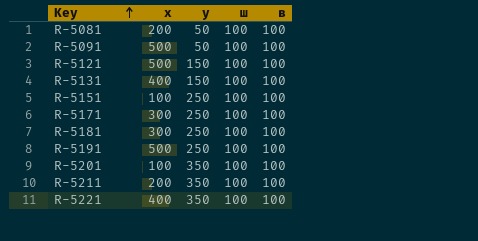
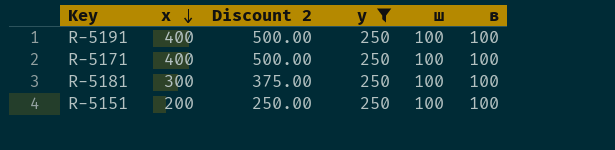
filter: none -> у = 250
row order: Key ascending -> х descending
column Discount 2 | formula: none -> [х] * 1.25
R-5191 | х: 500 -> 400
R-5171 | х: 300 -> 400
R-5151 | х: 100 -> 200

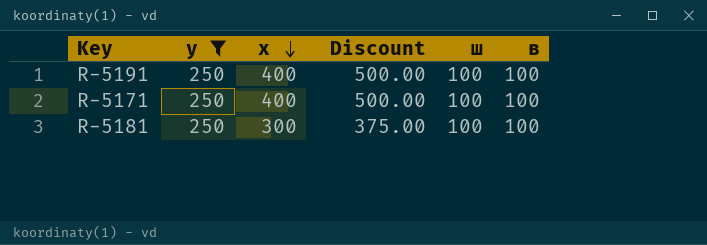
column у | position: 4 -> 2
column name: Discount 2 -> Discount
row R-5151: 200 | 250.00 | 250 | 100 | 100 -> none

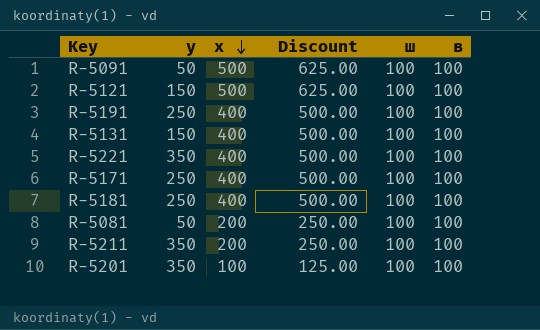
filter: у = 250 -> none
R-5181 | х: 300 -> 400
R-5181 | Discount: 375.00 -> 500.00

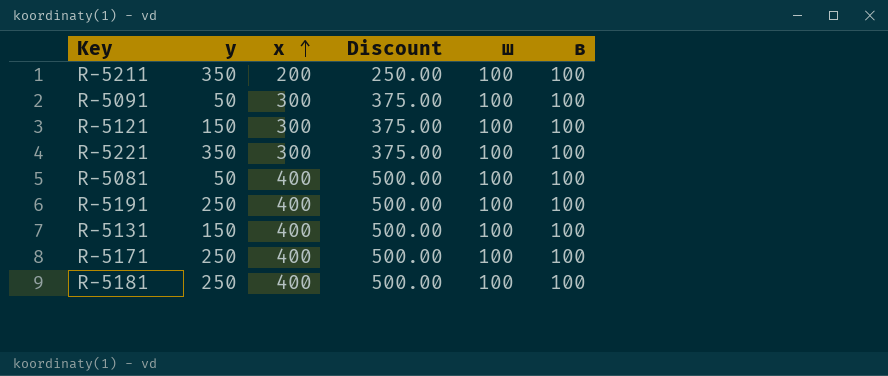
row order: х descending -> х ascending
row R-5201: 350 | 100 | 125.00 | 100 | 100 -> none
R-5091 | х: 500 -> 300
R-5091 | Discount: 625.00 -> 375.00
R-5121 | х: 500 -> 300
R-5121 | Discount: 625.00 -> 375.00
R-5221 | х: 400 -> 300
R-5221 | Discount: 500.00 -> 375.00
R-5081 | х: 200 -> 400
R-5081 | Discount: 250.00 -> 500.00

